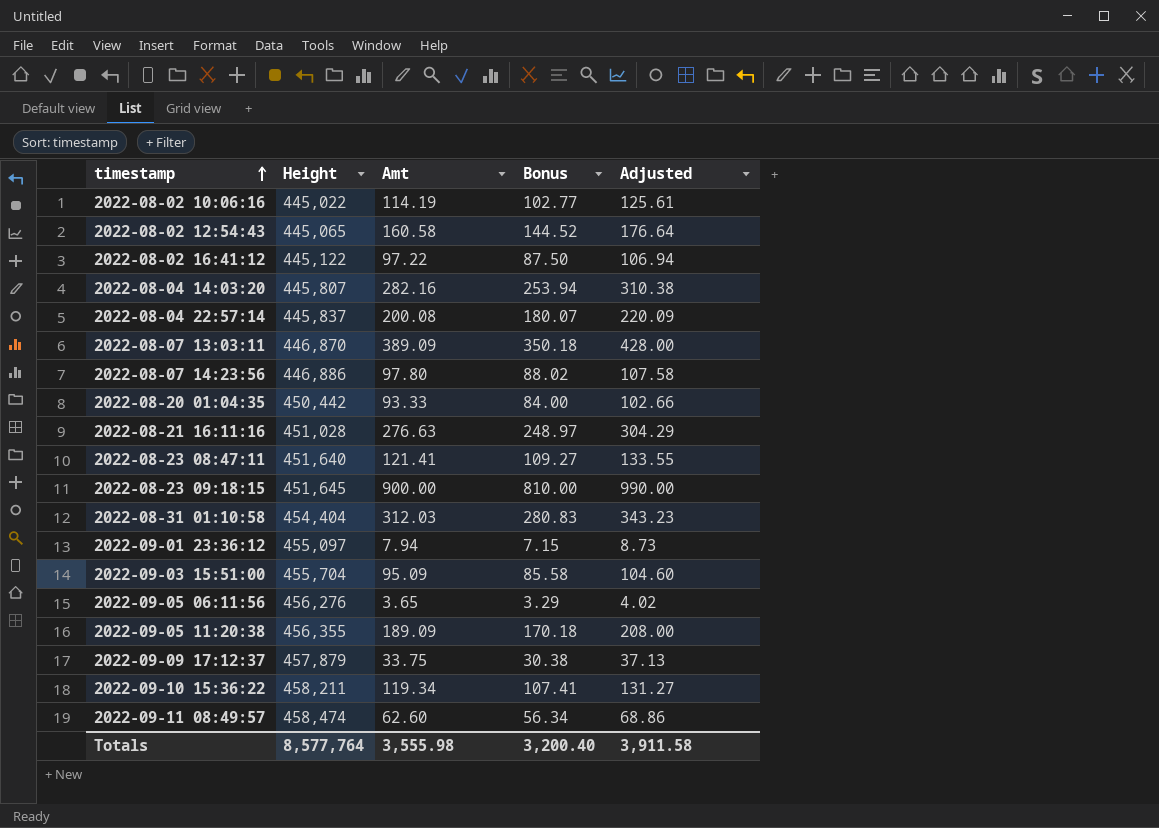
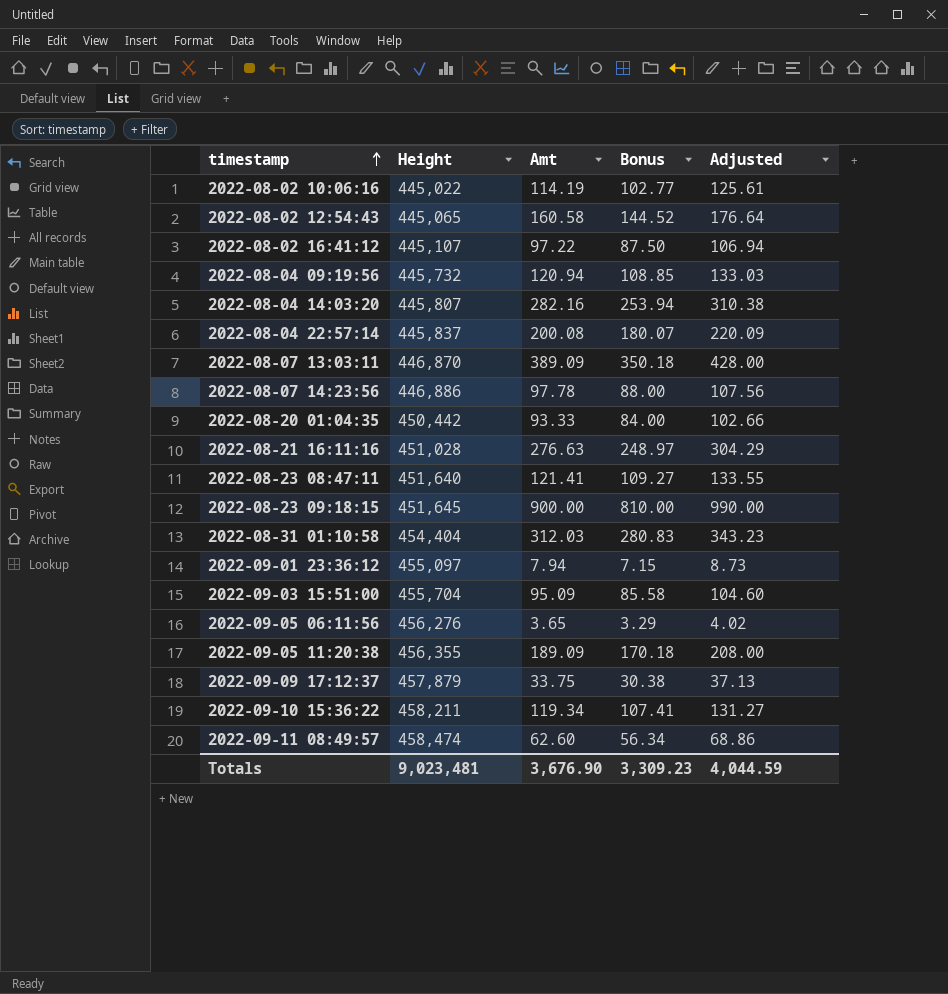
2022-08-02 16:41:12 | Height: 445,122 -> 445,107
row 2022-08-04 09:19:56: none -> 445,732 | 120.94 | 108.85 | 133.03
2022-08-07 14:23:56 | Amt: 97.80 -> 97.78
2022-08-07 14:23:56 | Bonus: 88.02 -> 88.00
2022-08-07 14:23:56 | Adjusted: 107.58 -> 107.56
Totals | Height: 8,577,764 -> 9,023,481
Totals | Amt: 3,555.98 -> 3,676.90
Totals | Bonus: 3,200.40 -> 3,309.23
Totals | Adjusted: 3,911.58 -> 4,044.59

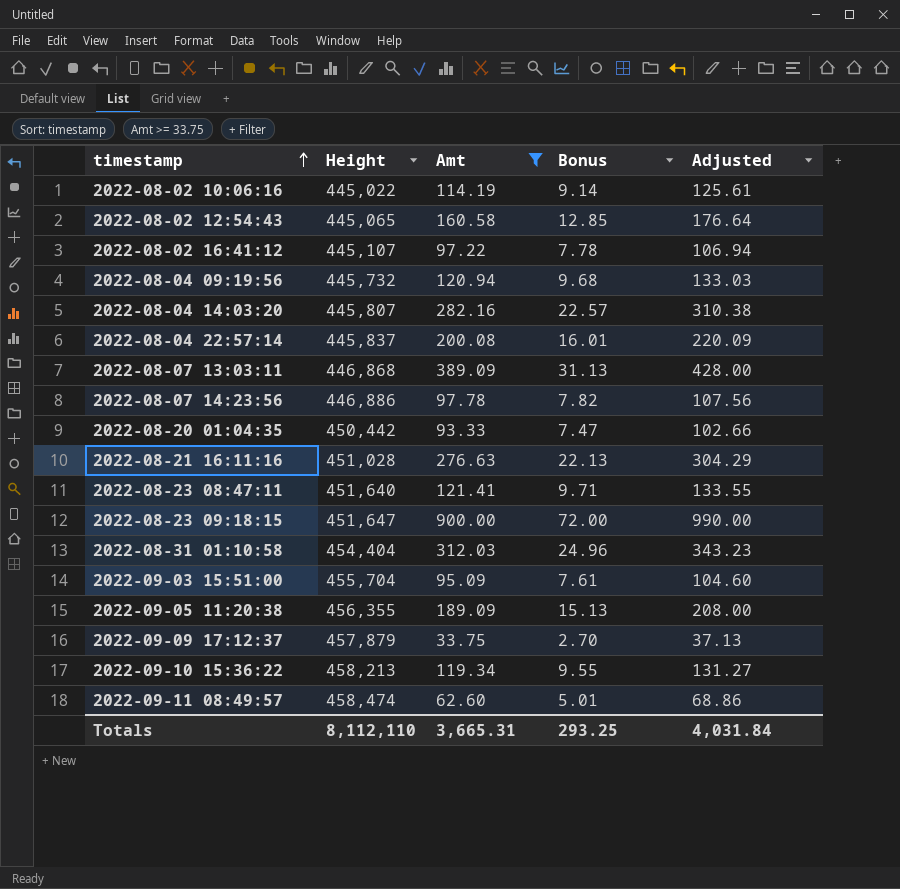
filter: none -> Amt >= 33.75
column Bonus | formula: [Amt] * 0.9 -> [Amt] * 0.08
2022-08-07 13:03:11 | Height: 446,870 -> 446,868
2022-08-23 09:18:15 | Height: 451,645 -> 451,647
2022-09-10 15:36:22 | Height: 458,211 -> 458,213
Totals | Height: 9,023,481 -> 8,112,110
Totals | Amt: 3,676.90 -> 3,665.31
Totals | Bonus: 3,309.23 -> 293.25
Totals | Adjusted: 4,044.59 -> 4,031.84

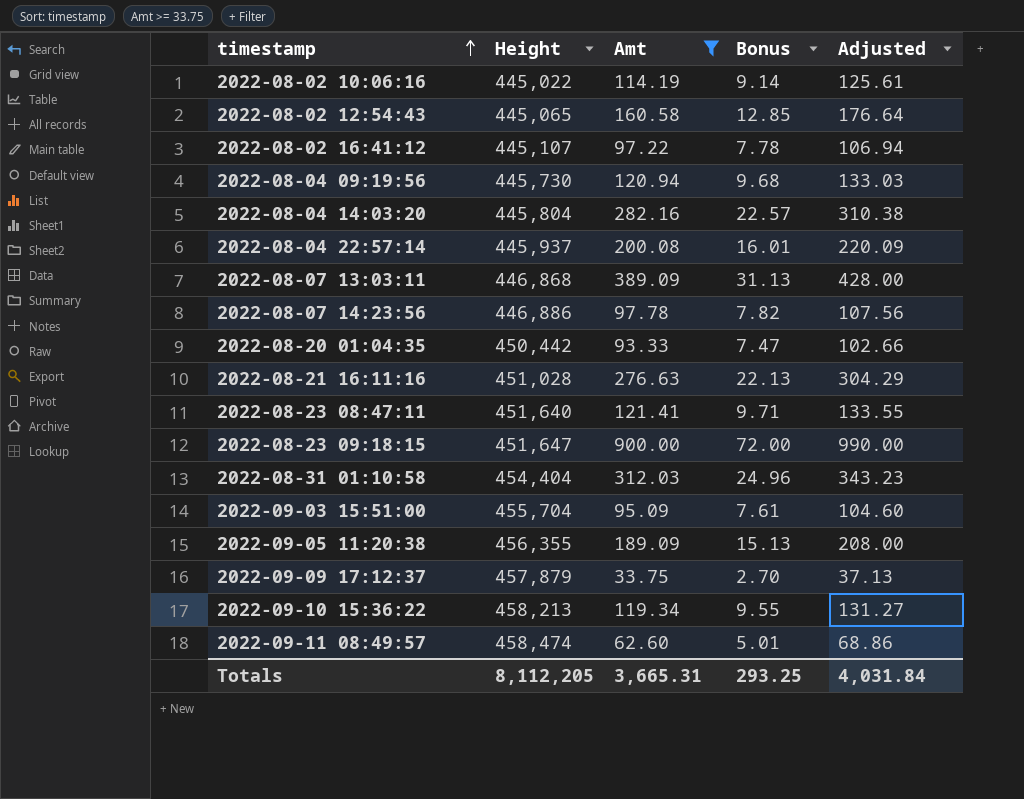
2022-08-04 09:19:56 | Height: 445,732 -> 445,730
2022-08-04 14:03:20 | Height: 445,807 -> 445,804
2022-08-04 22:57:14 | Height: 445,837 -> 445,937
Totals | Height: 8,112,110 -> 8,112,205

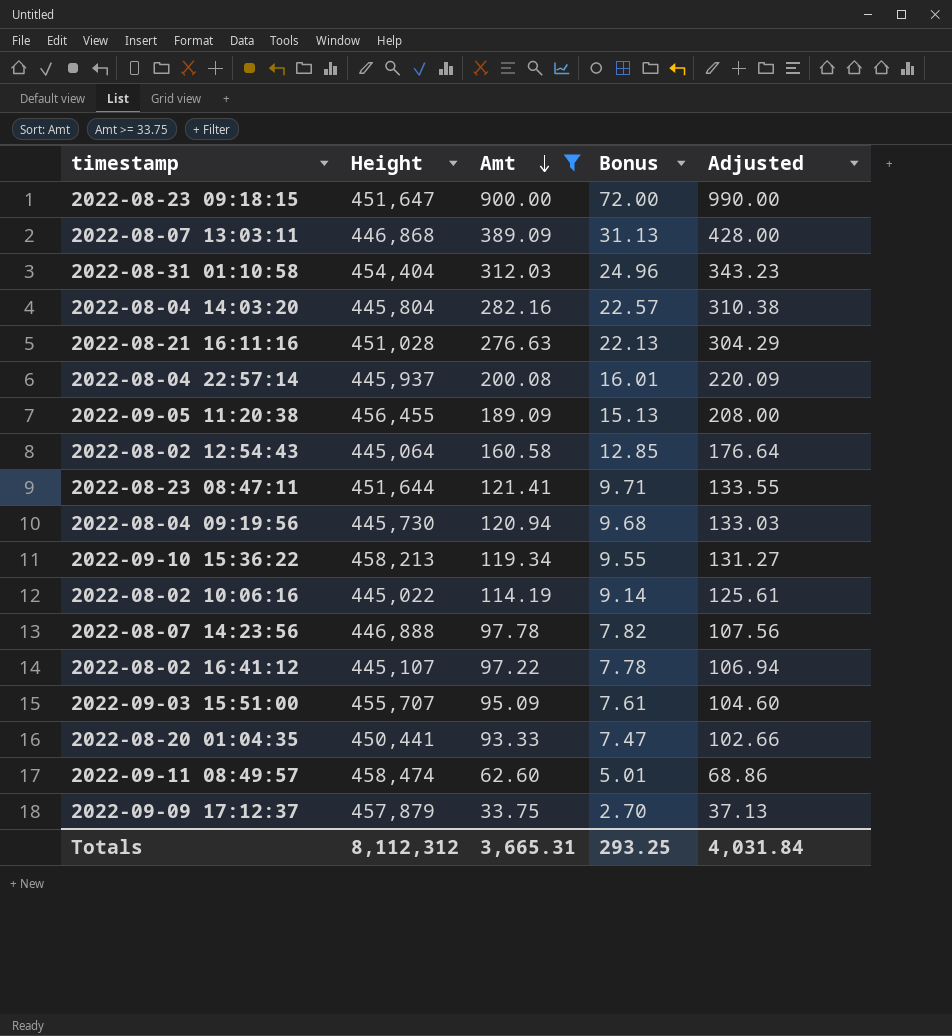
row order: timestamp ascending -> Amt descending
2022-09-05 11:20:38 | Height: 456,355 -> 456,455
2022-08-02 12:54:43 | Height: 445,065 -> 445,064
2022-08-23 08:47:11 | Height: 451,640 -> 451,644
2022-08-07 14:23:56 | Height: 446,886 -> 446,888
2022-09-03 15:51:00 | Height: 455,704 -> 455,707
2022-08-20 01:04:35 | Height: 450,442 -> 450,441
Totals | Height: 8,112,205 -> 8,112,312

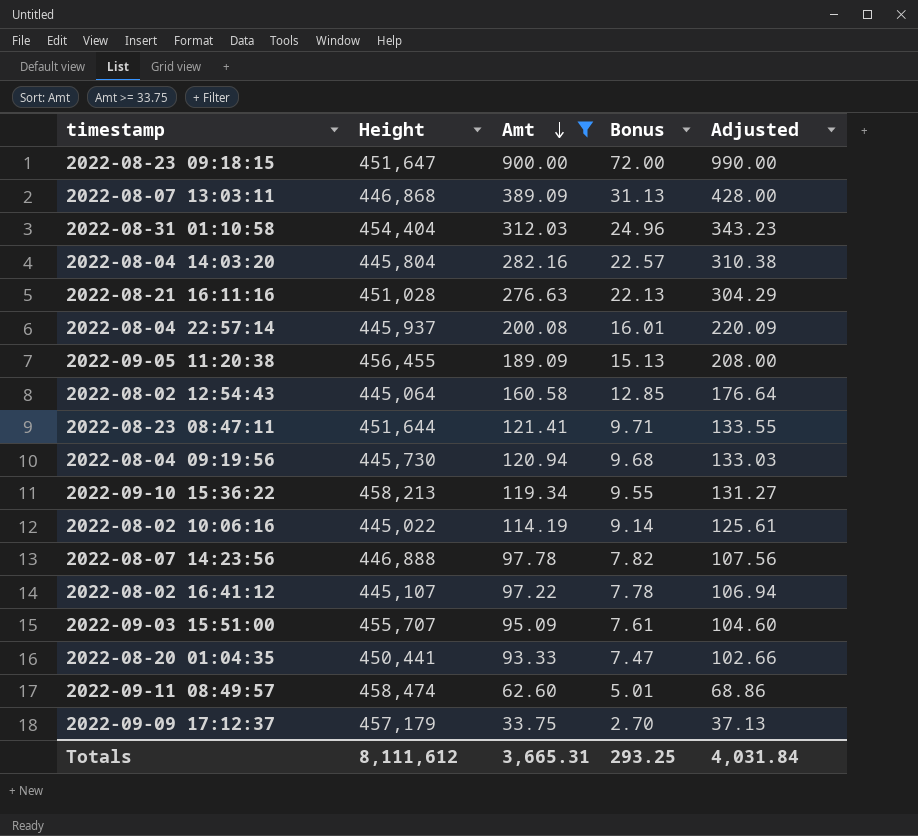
2022-09-09 17:12:37 | Height: 457,879 -> 457,179
Totals | Height: 8,112,312 -> 8,111,612

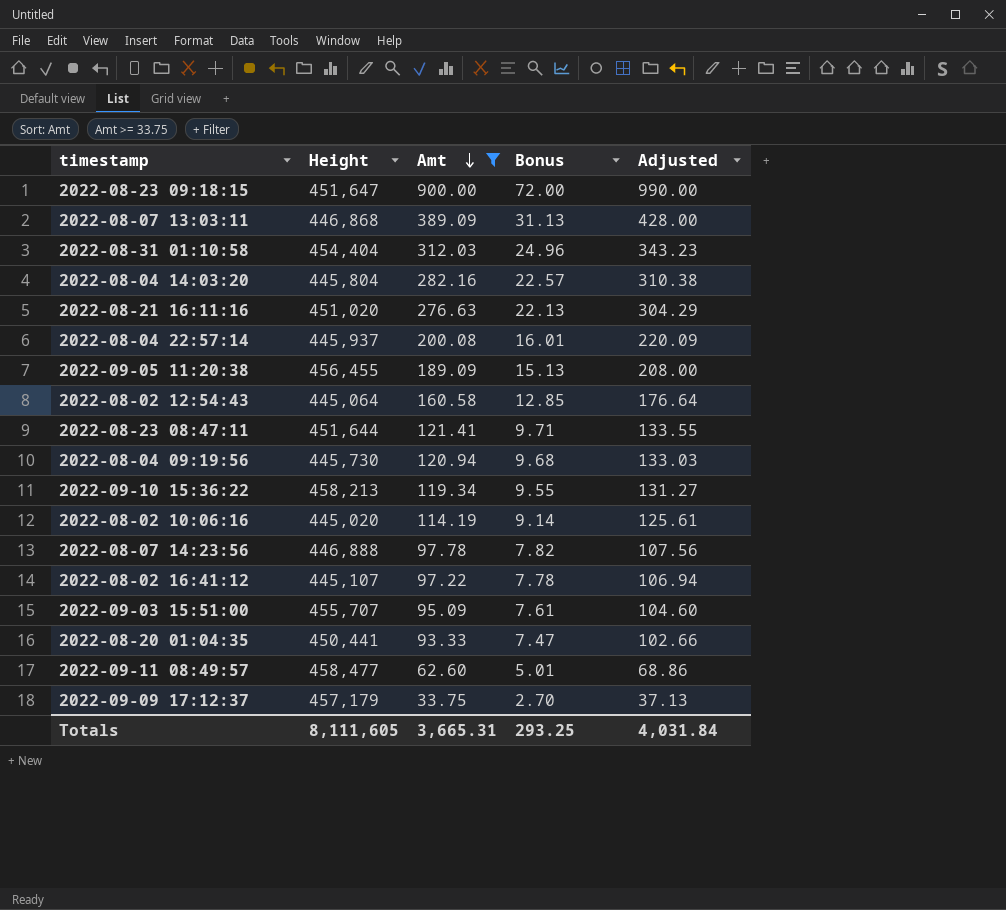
2022-08-21 16:11:16 | Height: 451,028 -> 451,020
2022-08-02 10:06:16 | Height: 445,022 -> 445,020
2022-09-11 08:49:57 | Height: 458,474 -> 458,477
Totals | Height: 8,111,612 -> 8,111,605

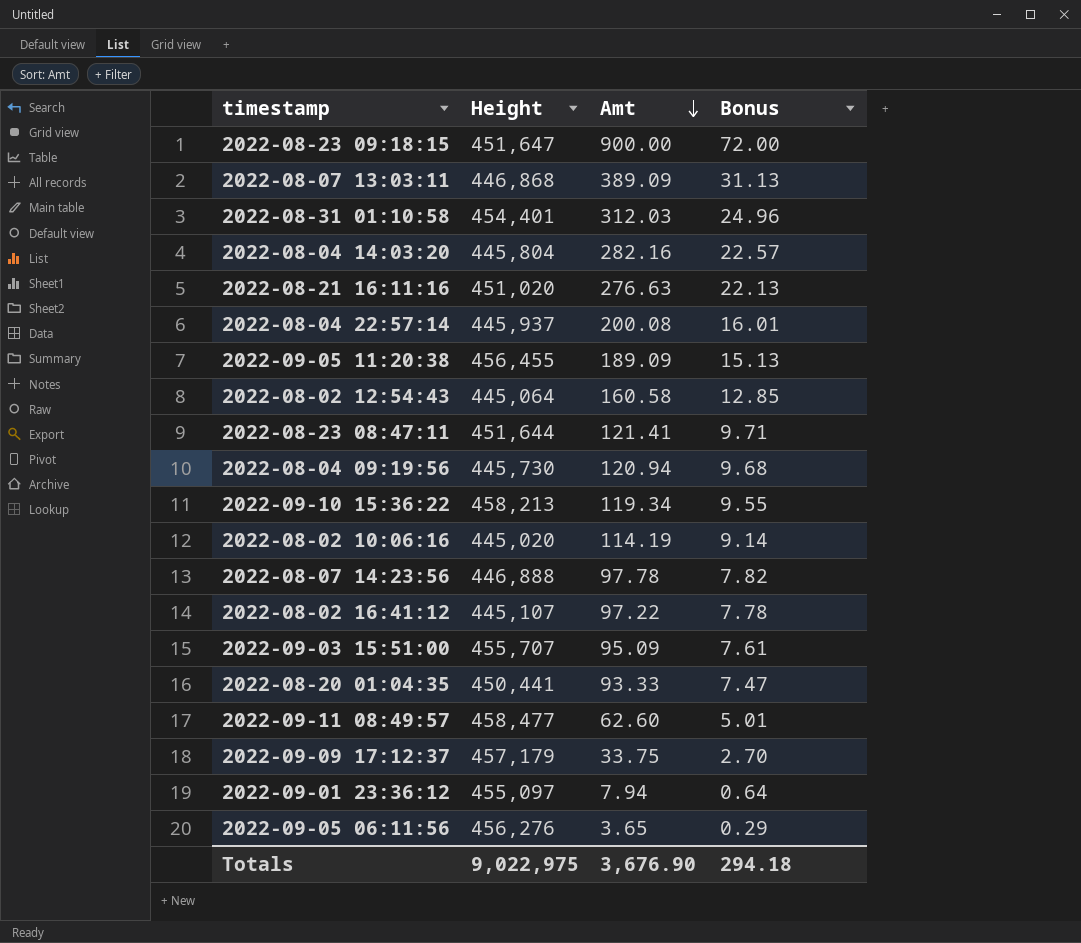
filter: Amt >= 33.75 -> none
column Adjusted | formula: [Amt] * 1.1 -> none
2022-08-31 01:10:58 | Height: 454,404 -> 454,401
Totals | Height: 8,111,605 -> 9,022,975
Totals | Amt: 3,665.31 -> 3,676.90
Totals | Bonus: 293.25 -> 294.18

